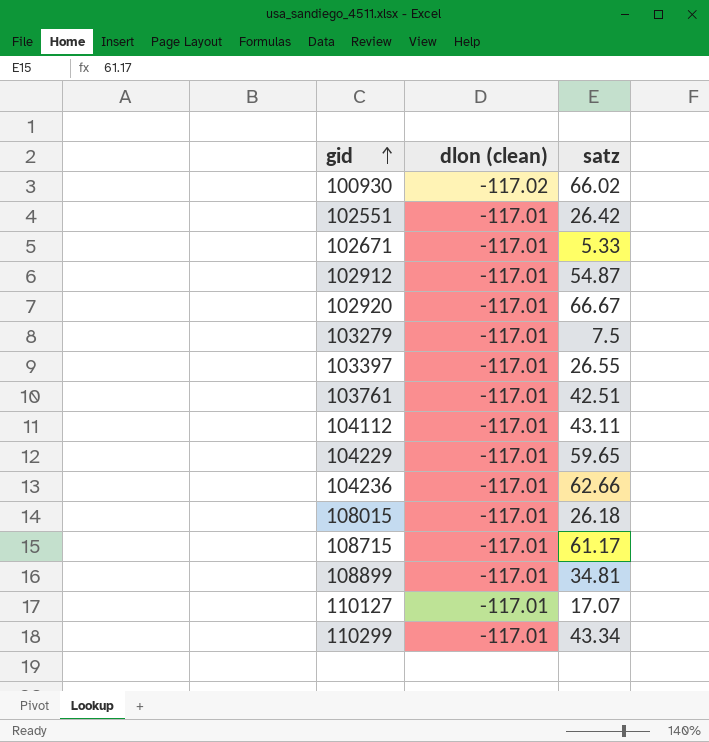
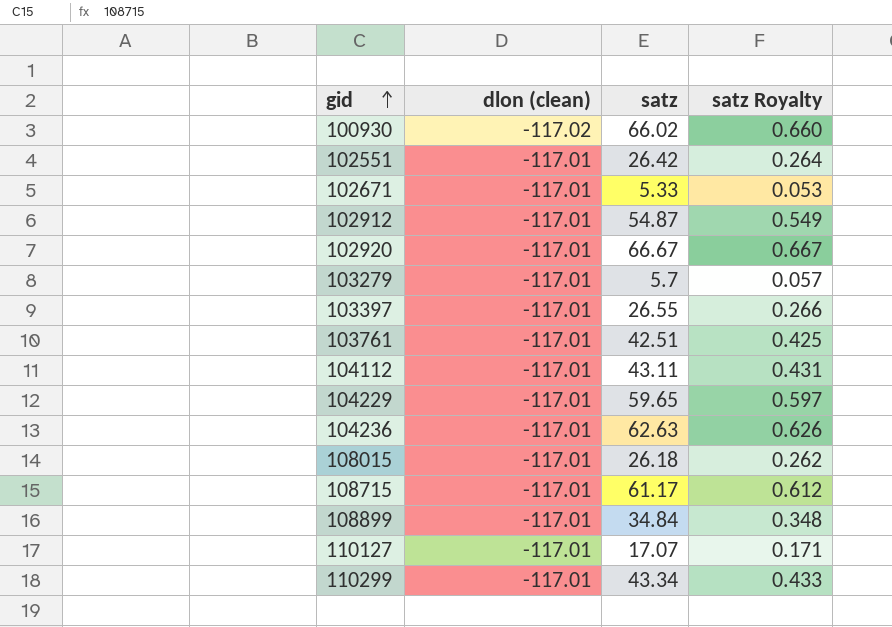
column satz Royalty | formula: none -> [satz] * 0.01
103279 | satz: 7.5 -> 5.7
104236 | satz: 62.66 -> 62.63
108899 | satz: 34.81 -> 34.84

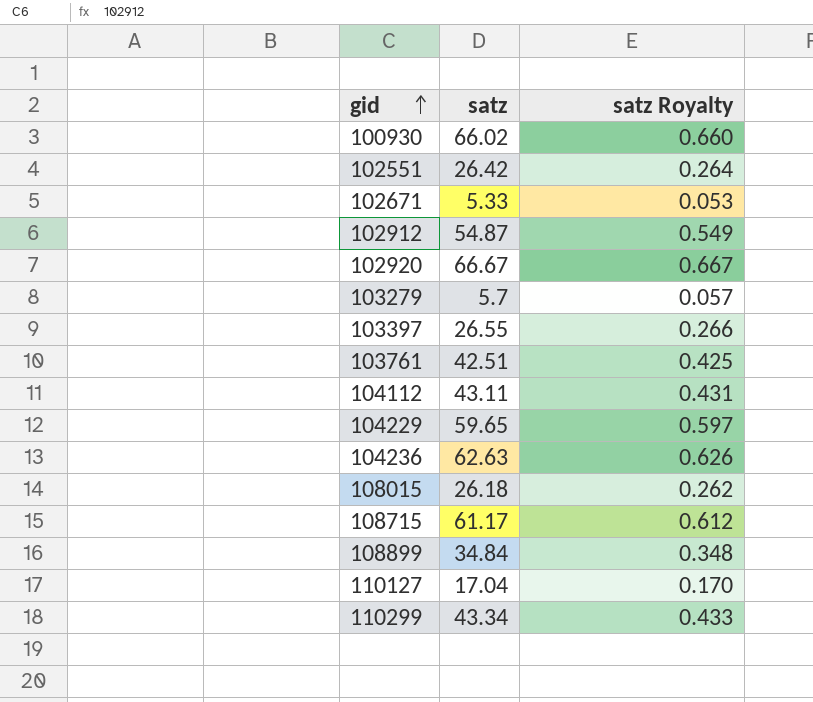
column dlon (clean) | position: 2 -> none
110127 | satz: 17.07 -> 17.04
110127 | satz Royalty: 0.171 -> 0.170

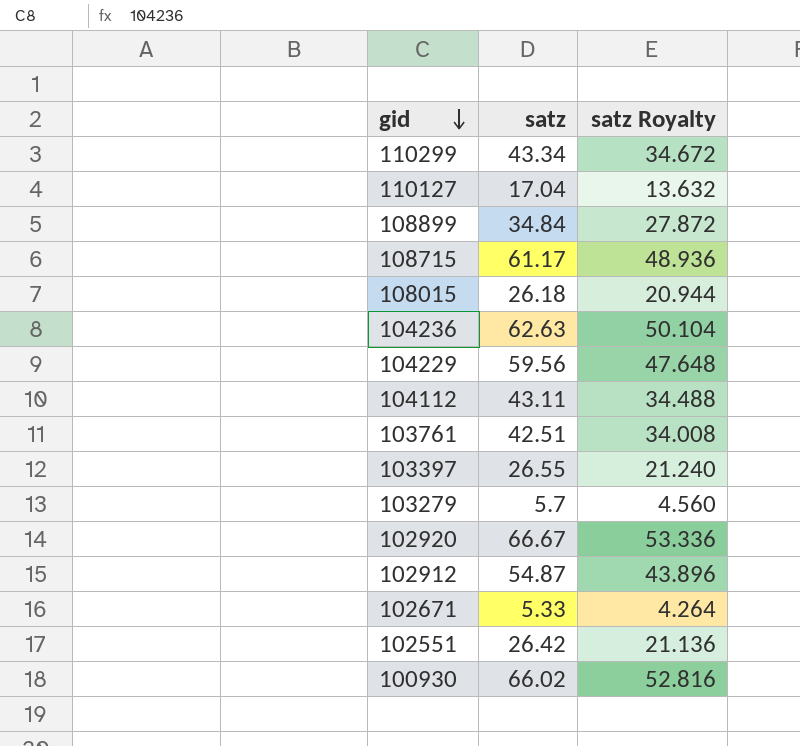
row order: gid ascending -> gid descending
column satz Royalty | formula: [satz] * 0.01 -> [satz] * 0.8
104229 | satz: 59.65 -> 59.56

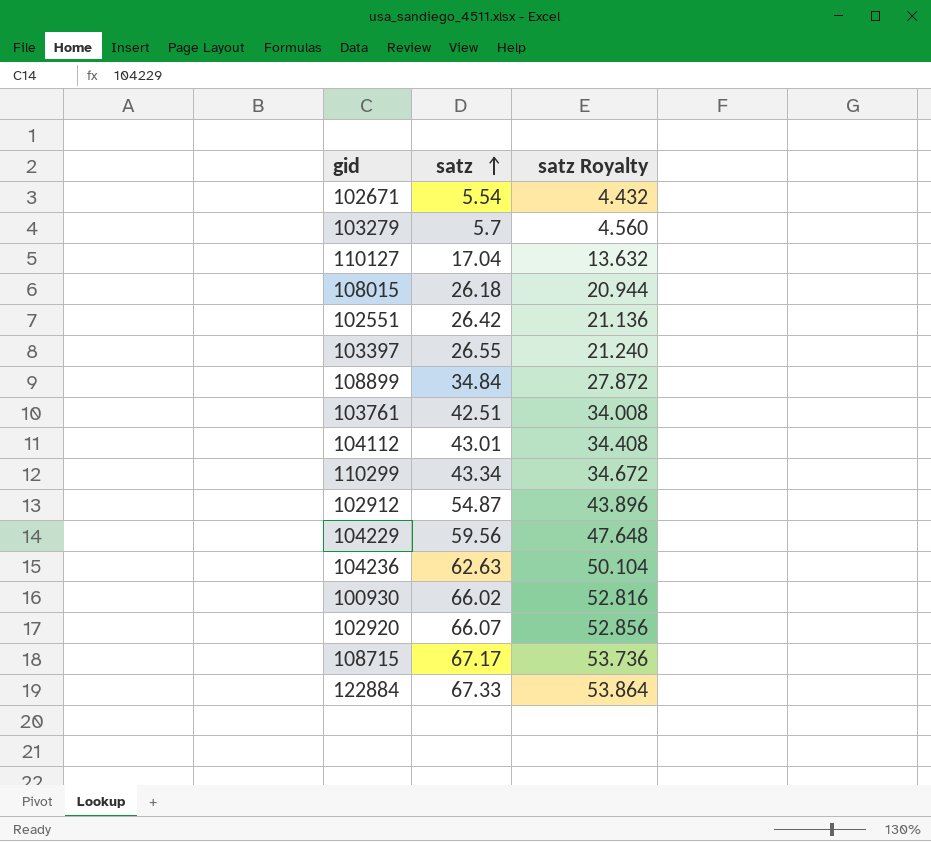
row order: gid descending -> satz ascending
102671 | satz: 5.33 -> 5.54
102671 | satz Royalty: 4.264 -> 4.432
104112 | satz: 43.11 -> 43.01
104112 | satz Royalty: 34.488 -> 34.408
102920 | satz: 66.67 -> 66.07
102920 | satz Royalty: 53.336 -> 52.856
108715 | satz: 61.17 -> 67.17
108715 | satz Royalty: 48.936 -> 53.736
row 122884: none -> 67.33 | 53.864

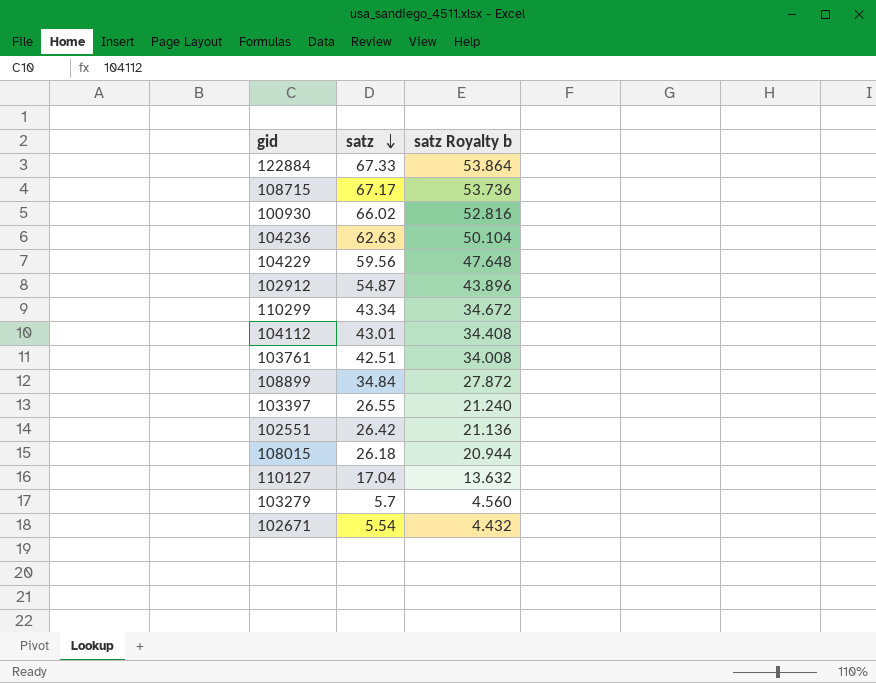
row order: satz ascending -> satz descending
column name: satz Royalty -> satz Royalty b
row 102920: 66.07 | 52.856 -> none

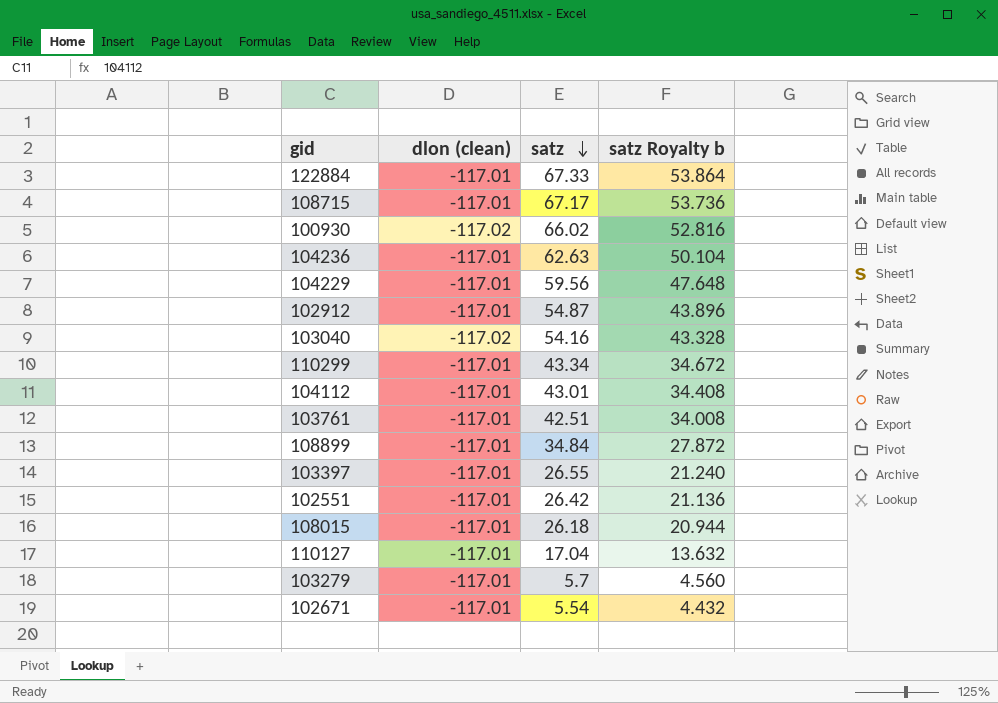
column dlon (clean) | position: none -> 2
row 103040: none -> -117.02 | 54.16 | 43.328

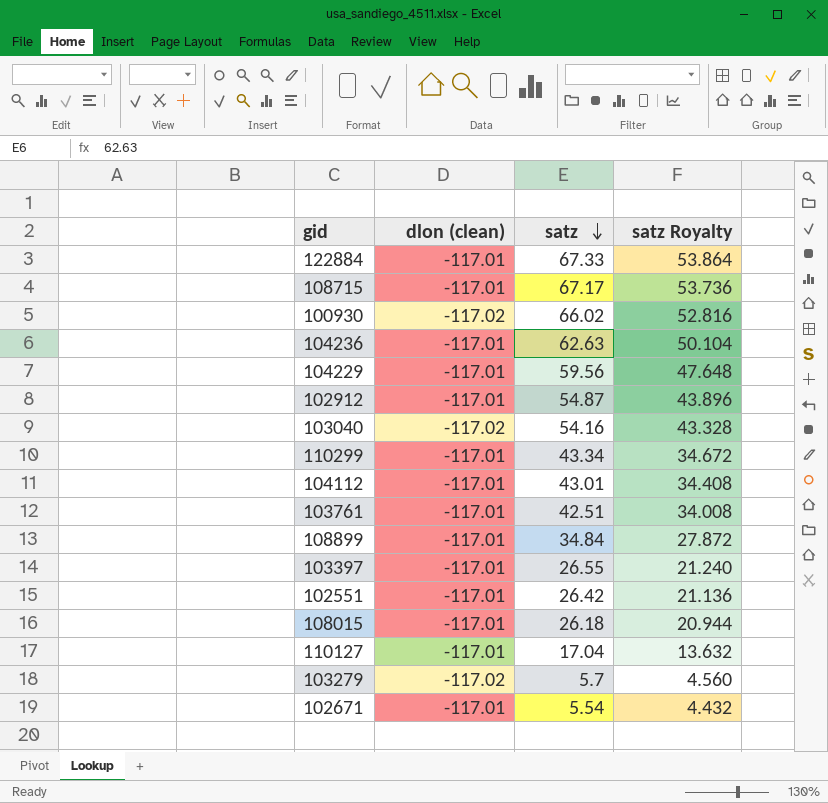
column name: satz Royalty b -> satz Royalty
103279 | dlon (clean): -117.01 -> -117.02

